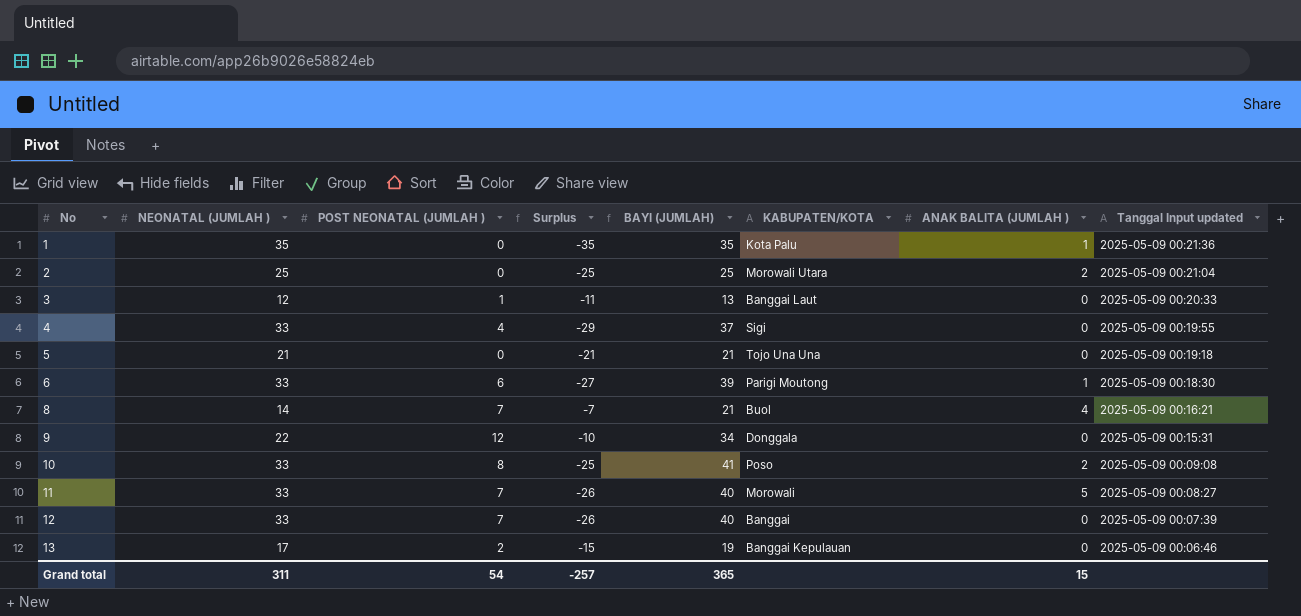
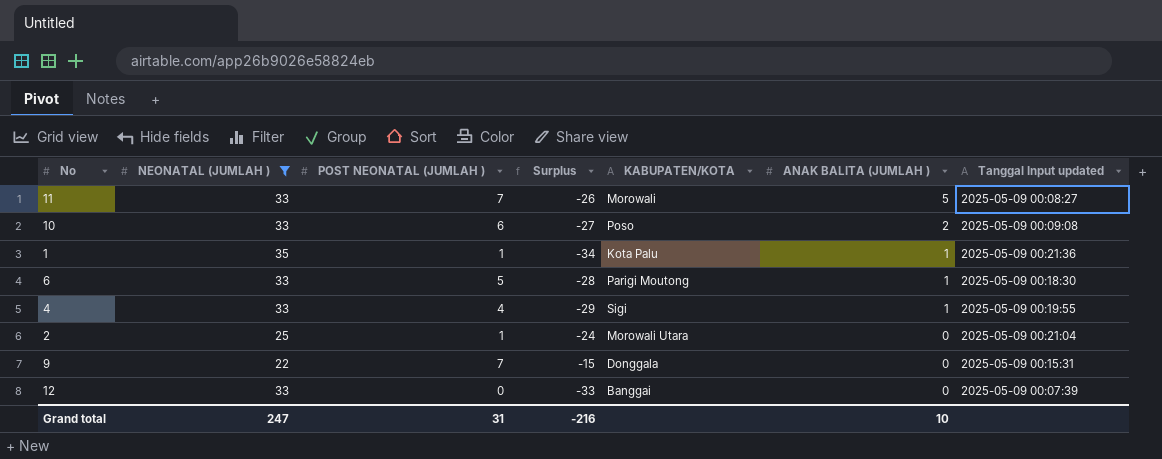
filter: none -> NEONATAL (JUMLAH ) >= 22
row order: No ascending -> ANAK BALITA (JUMLAH ) descending
column BAYI (JUMLAH) | formula: [NEONATAL (JUMLAH )] + [POST NEONATAL (JUMLAH )] -> none
10 | POST NEONATAL (JUMLAH ): 8 -> 6
10 | Surplus: -25 -> -27
1 | POST NEONATAL (JUMLAH ): 0 -> 1
1 | Surplus: -35 -> -34
6 | POST NEONATAL (JUMLAH ): 6 -> 5
6 | Surplus: -27 -> -28
4 | ANAK BALITA (JUMLAH ): 0 -> 1
2 | POST NEONATAL (JUMLAH ): 0 -> 1
2 | Surplus: -25 -> -24
2 | ANAK BALITA (JUMLAH ): 2 -> 0
9 | POST NEONATAL (JUMLAH ): 12 -> 7
9 | Surplus: -10 -> -15
12 | POST NEONATAL (JUMLAH ): 7 -> 0
12 | Surplus: -26 -> -33
Grand total | NEONATAL (JUMLAH ): 311 -> 247
Grand total | POST NEONATAL (JUMLAH ): 54 -> 31
Grand total | Surplus: -257 -> -216
Grand total | ANAK BALITA (JUMLAH ): 15 -> 10

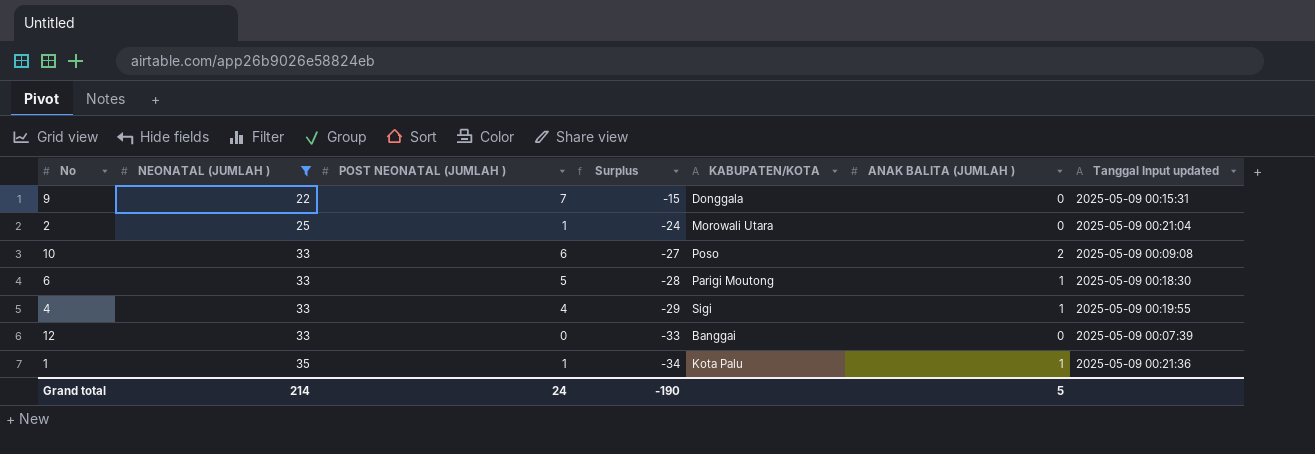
row order: ANAK BALITA (JUMLAH ) descending -> NEONATAL (JUMLAH ) ascending
row 11: 33 | 7 | -26 | Morowali | 5 | 2025-05-09 00:08:27 -> none
Grand total | NEONATAL (JUMLAH ): 247 -> 214
Grand total | POST NEONATAL (JUMLAH ): 31 -> 24
Grand total | Surplus: -216 -> -190
Grand total | ANAK BALITA (JUMLAH ): 10 -> 5

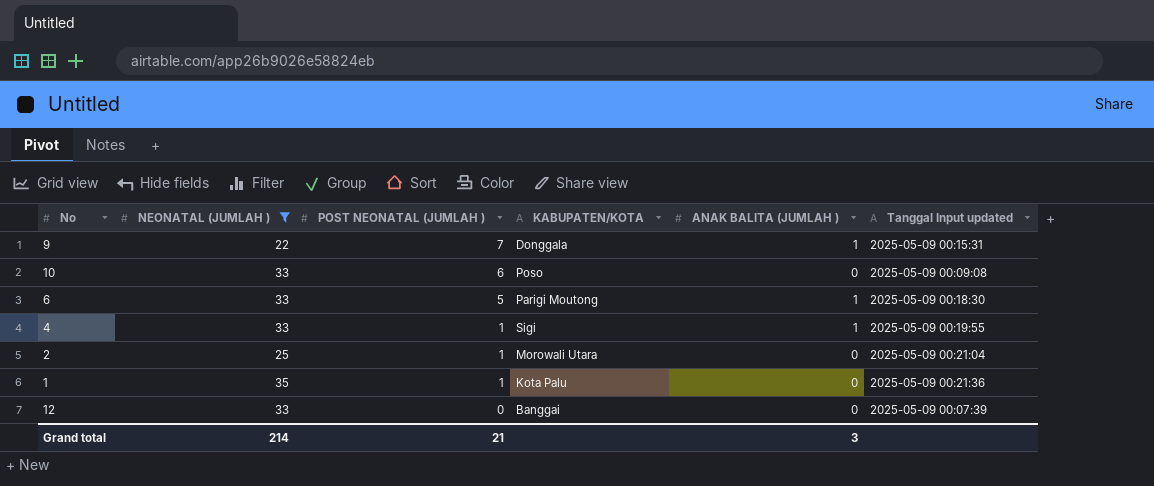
row order: NEONATAL (JUMLAH ) ascending -> POST NEONATAL (JUMLAH ) descending
column Surplus | formula: [POST NEONATAL (JUMLAH )] - [NEONATAL (JUMLAH )] -> none
9 | ANAK BALITA (JUMLAH ): 0 -> 1
10 | ANAK BALITA (JUMLAH ): 2 -> 0
4 | POST NEONATAL (JUMLAH ): 4 -> 1
1 | ANAK BALITA (JUMLAH ): 1 -> 0
Grand total | POST NEONATAL (JUMLAH ): 24 -> 21
Grand total | ANAK BALITA (JUMLAH ): 5 -> 3

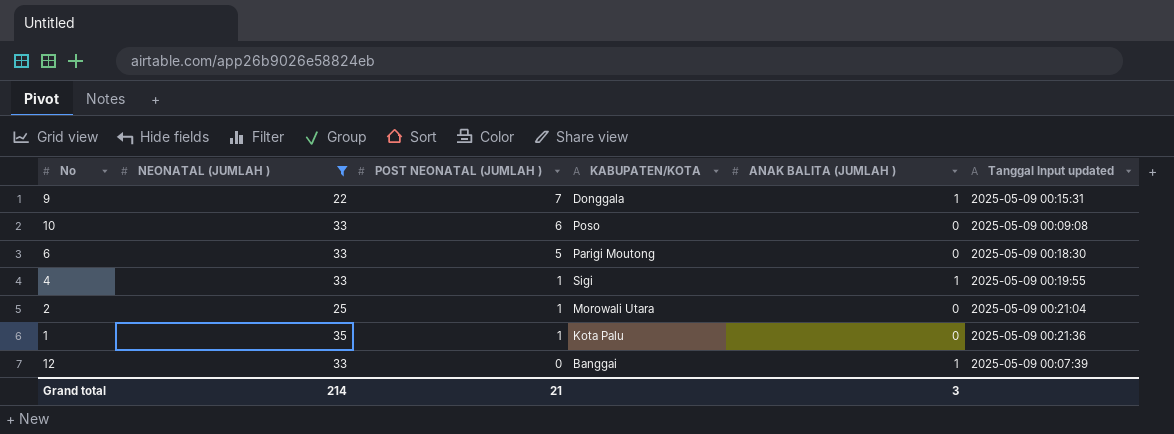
6 | ANAK BALITA (JUMLAH ): 1 -> 0
12 | ANAK BALITA (JUMLAH ): 0 -> 1

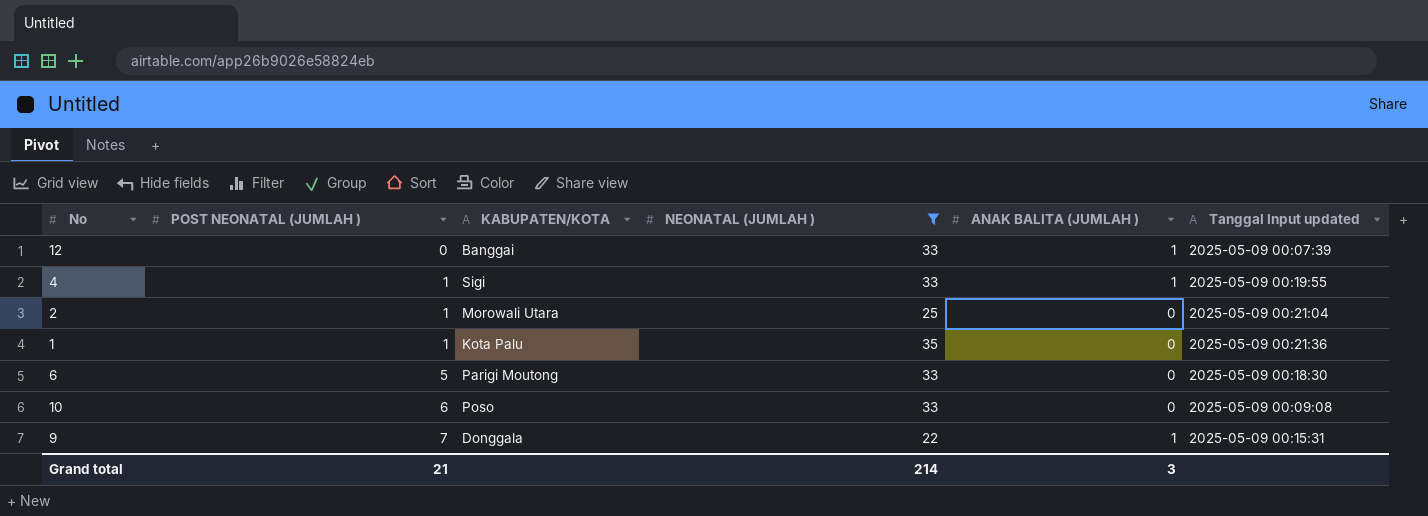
row order: POST NEONATAL (JUMLAH ) descending -> POST NEONATAL (JUMLAH ) ascending
column NEONATAL (JUMLAH ) | position: 2 -> 4

